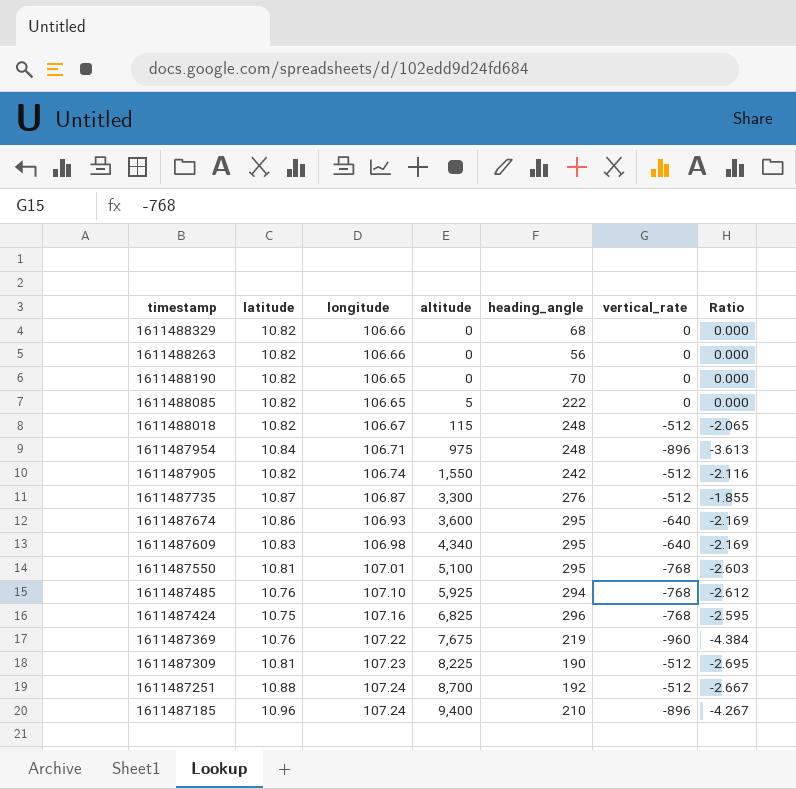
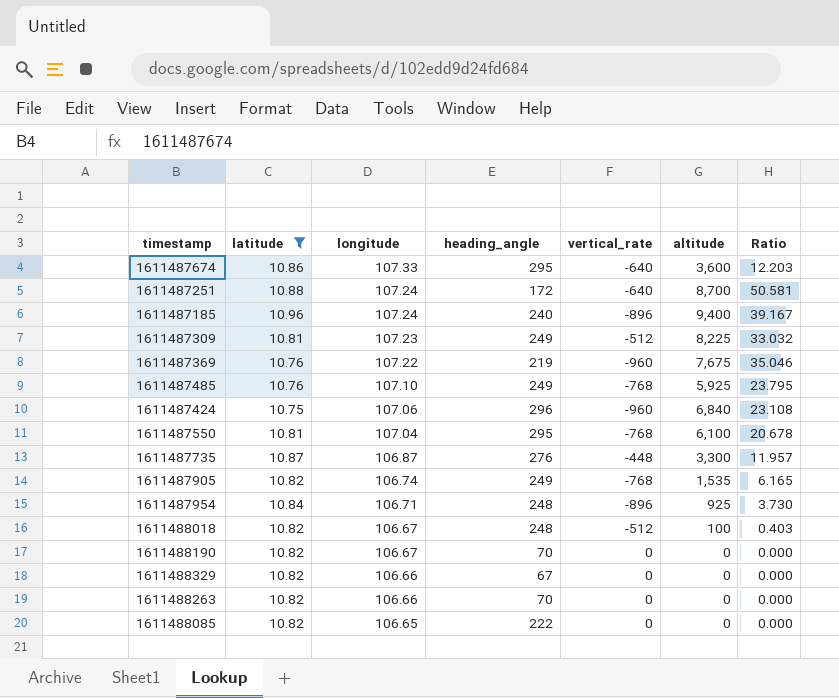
filter: none -> latitude != 10.83
row order: timestamp descending -> longitude descending
column altitude | position: 4 -> 6
column Ratio | formula: [vertical_rate] / [heading_angle] -> [altitude] / [heading_angle]
1611487674 | longitude: 106.93 -> 107.33
1611487251 | heading_angle: 192 -> 172
1611487251 | vertical_rate: -512 -> -640
1611487185 | heading_angle: 210 -> 240
1611487309 | heading_angle: 190 -> 249
1611487485 | heading_angle: 294 -> 249
1611487424 | longitude: 107.16 -> 107.06
1611487424 | vertical_rate: -768 -> -960
1611487424 | altitude: 6,825 -> 6,840
1611487550 | longitude: 107.01 -> 107.04
1611487550 | altitude: 5,100 -> 6,100
1611487735 | vertical_rate: -512 -> -448
1611487905 | heading_angle: 242 -> 249
1611487905 | vertical_rate: -512 -> -768
1611487905 | altitude: 1,550 -> 1,535
1611487954 | altitude: 975 -> 925
1611488018 | altitude: 115 -> 100
1611488190 | longitude: 106.65 -> 106.67
1611488329 | heading_angle: 68 -> 67
1611488263 | heading_angle: 56 -> 70
1611488085 | altitude: 5 -> 0

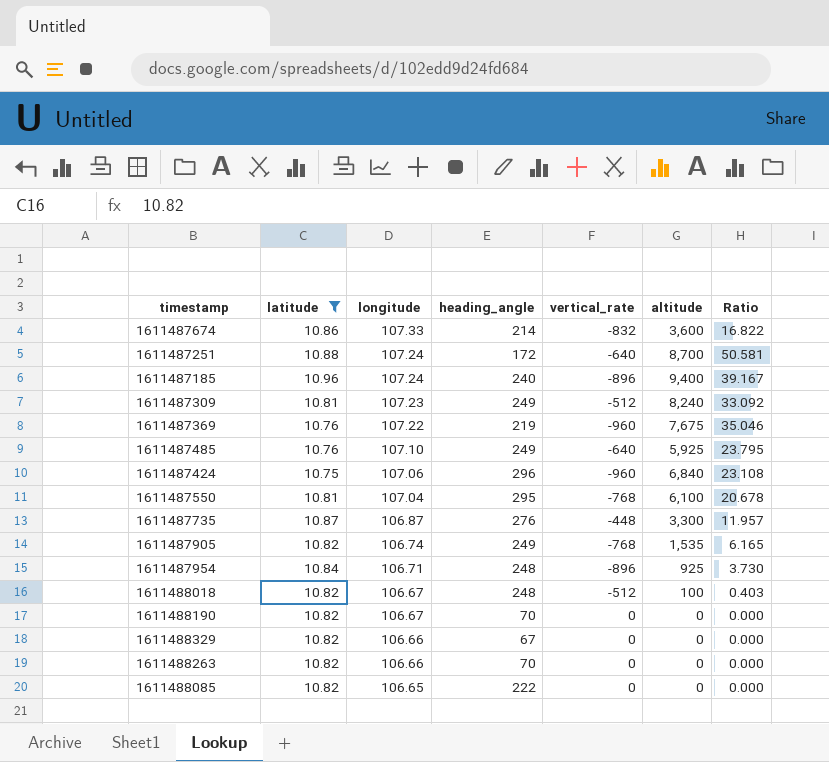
1611487674 | heading_angle: 295 -> 214
1611487674 | vertical_rate: -640 -> -832
1611487674 | Ratio: 12.203 -> 16.822
1611487309 | altitude: 8,225 -> 8,240
1611487309 | Ratio: 33.032 -> 33.092
1611487485 | vertical_rate: -768 -> -640

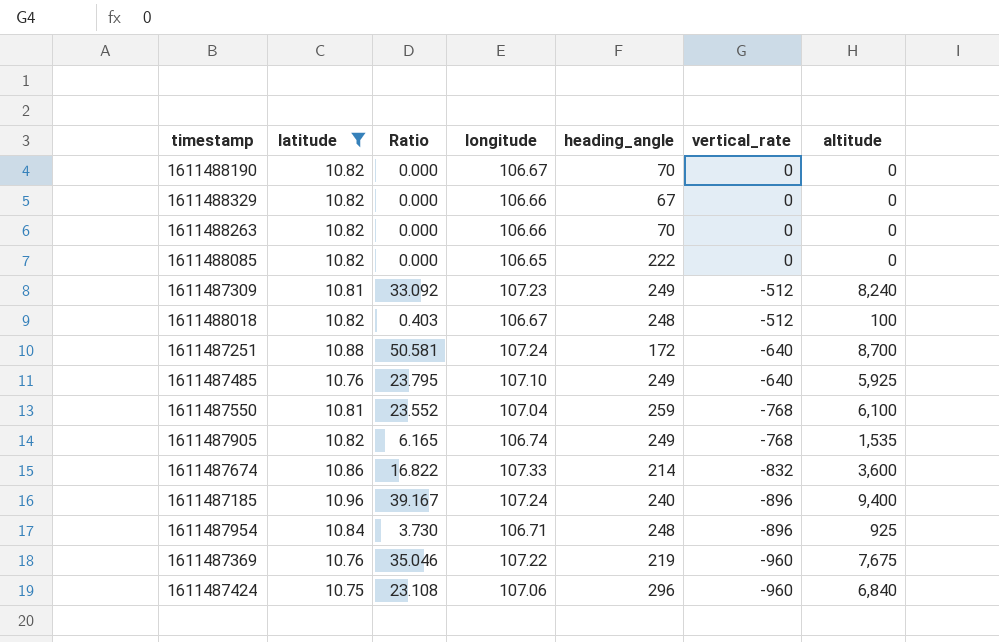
row order: longitude descending -> vertical_rate descending
column Ratio | position: 7 -> 3
row 1611487735: 10.87 | 106.87 | 276 | -448 | 3,300 | 11.957 -> none
1611487550 | Ratio: 20.678 -> 23.552
1611487550 | heading_angle: 295 -> 259

